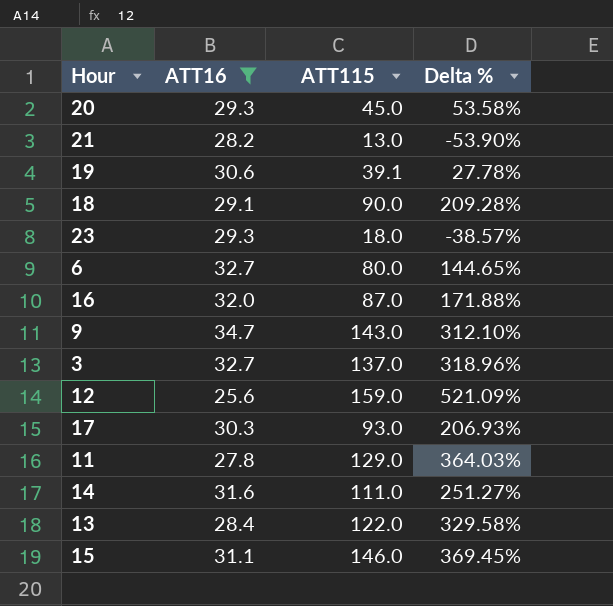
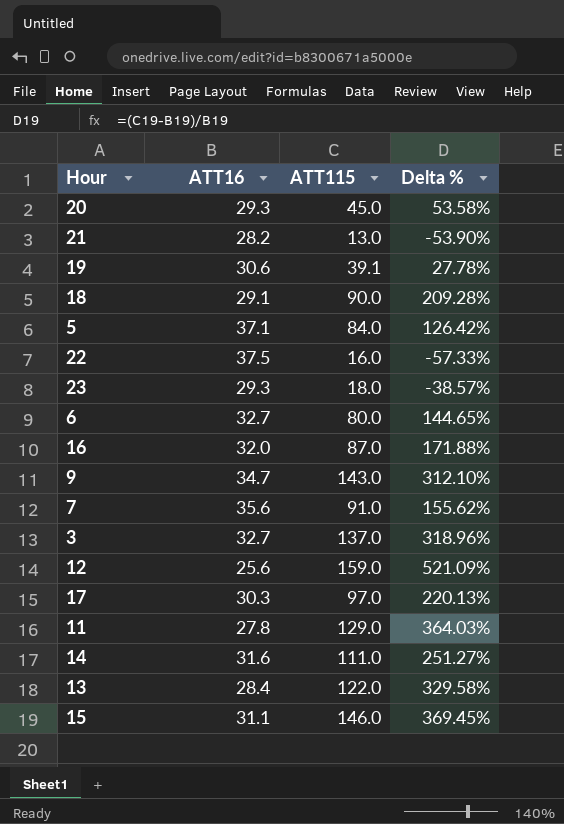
filter: ATT16 <= 34.7 -> none
17 | ATT115: 93.0 -> 97.0
17 | Delta %: 206.93% -> 220.13%

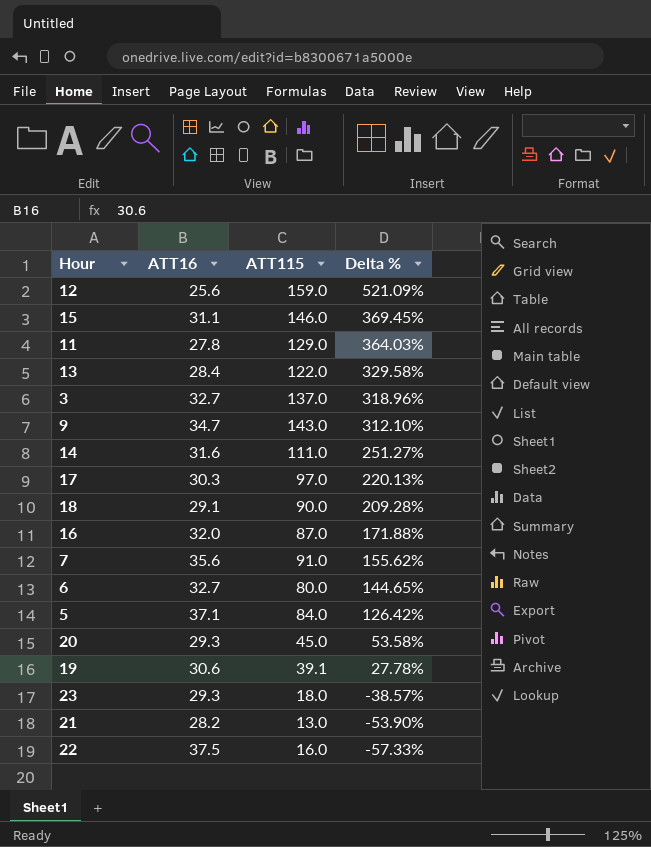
row order: none -> Delta % descending

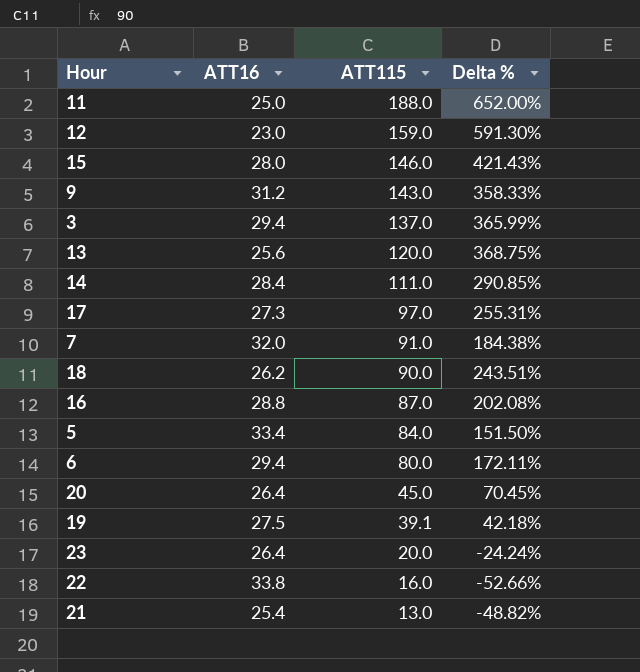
row order: Delta % descending -> ATT115 descending
11 | ATT16: 27.8 -> 25.0
11 | ATT115: 129.0 -> 188.0
11 | Delta %: 364.03% -> 652.00%
12 | ATT16: 25.6 -> 23.0
12 | Delta %: 521.09% -> 591.30%
15 | ATT16: 31.1 -> 28.0
15 | Delta %: 369.45% -> 421.43%
9 | ATT16: 34.7 -> 31.2
9 | Delta %: 312.10% -> 358.33%
3 | ATT16: 32.7 -> 29.4
3 | Delta %: 318.96% -> 365.99%
13 | ATT16: 28.4 -> 25.6
13 | ATT115: 122.0 -> 120.0
13 | Delta %: 329.58% -> 368.75%
14 | ATT16: 31.6 -> 28.4
14 | Delta %: 251.27% -> 290.85%
17 | ATT16: 30.3 -> 27.3
17 | Delta %: 220.13% -> 255.31%
7 | ATT16: 35.6 -> 32.0
7 | Delta %: 155.62% -> 184.38%
18 | ATT16: 29.1 -> 26.2
18 | Delta %: 209.28% -> 243.51%
16 | ATT16: 32.0 -> 28.8
16 | Delta %: 171.88% -> 202.08%
5 | ATT16: 37.1 -> 33.4
5 | Delta %: 126.42% -> 151.50%
6 | ATT16: 32.7 -> 29.4
6 | Delta %: 144.65% -> 172.11%
20 | ATT16: 29.3 -> 26.4
20 | Delta %: 53.58% -> 70.45%
19 | ATT16: 30.6 -> 27.5
19 | Delta %: 27.78% -> 42.18%
23 | ATT16: 29.3 -> 26.4
23 | ATT115: 18.0 -> 20.0
23 | Delta %: -38.57% -> -24.24%
22 | ATT16: 37.5 -> 33.8
22 | Delta %: -57.33% -> -52.66%
21 | ATT16: 28.2 -> 25.4
21 | Delta %: -53.90% -> -48.82%

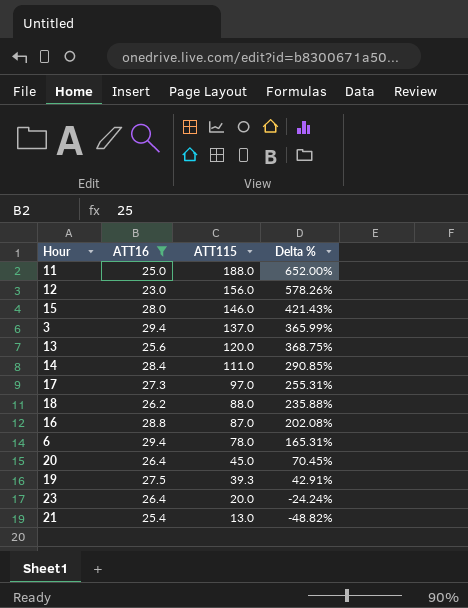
filter: none -> ATT16 <= 29.4
12 | ATT115: 159.0 -> 156.0
12 | Delta %: 591.30% -> 578.26%
18 | ATT115: 90.0 -> 88.0
18 | Delta %: 243.51% -> 235.88%
6 | ATT115: 80.0 -> 78.0
6 | Delta %: 172.11% -> 165.31%
19 | ATT115: 39.1 -> 39.3
19 | Delta %: 42.18% -> 42.91%

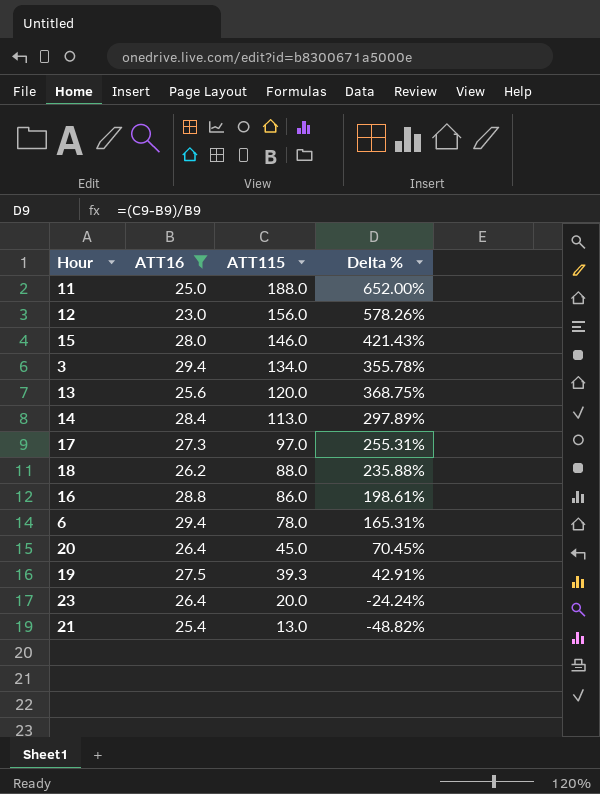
3 | ATT115: 137.0 -> 134.0
3 | Delta %: 365.99% -> 355.78%
14 | ATT115: 111.0 -> 113.0
14 | Delta %: 290.85% -> 297.89%
16 | ATT115: 87.0 -> 86.0
16 | Delta %: 202.08% -> 198.61%

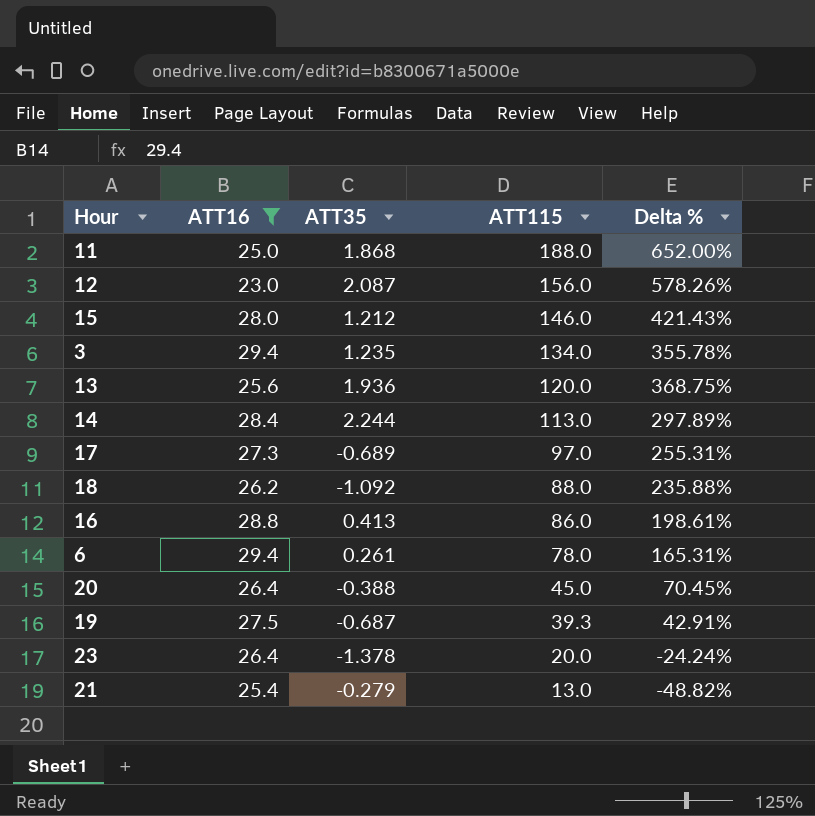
column ATT35 | position: none -> 3

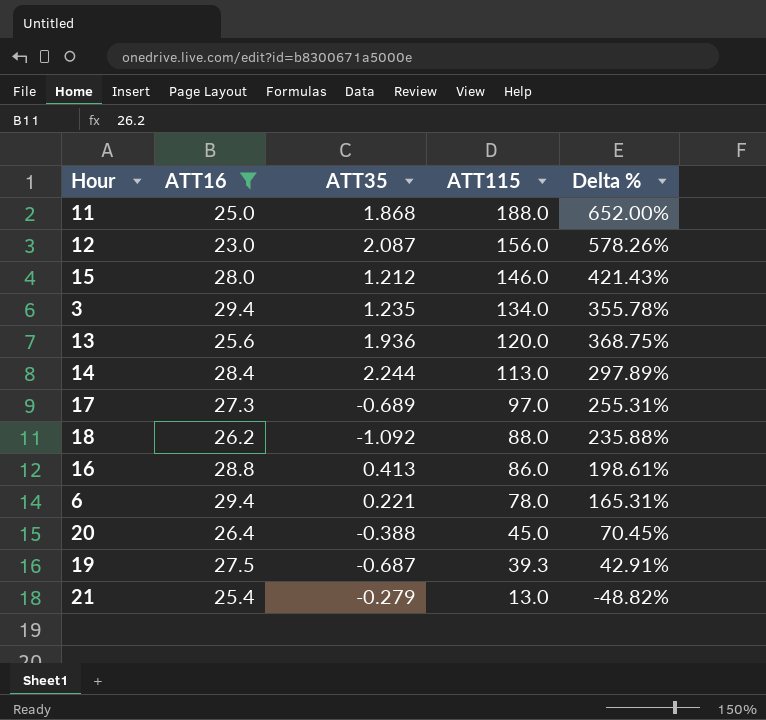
row 23: 26.4 | -1.378 | 20.0 | -24.24% -> none
6 | ATT35: 0.261 -> 0.221

